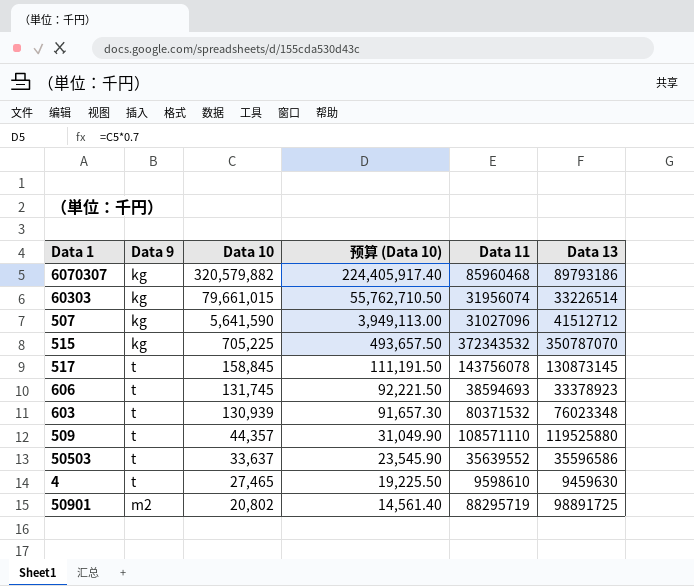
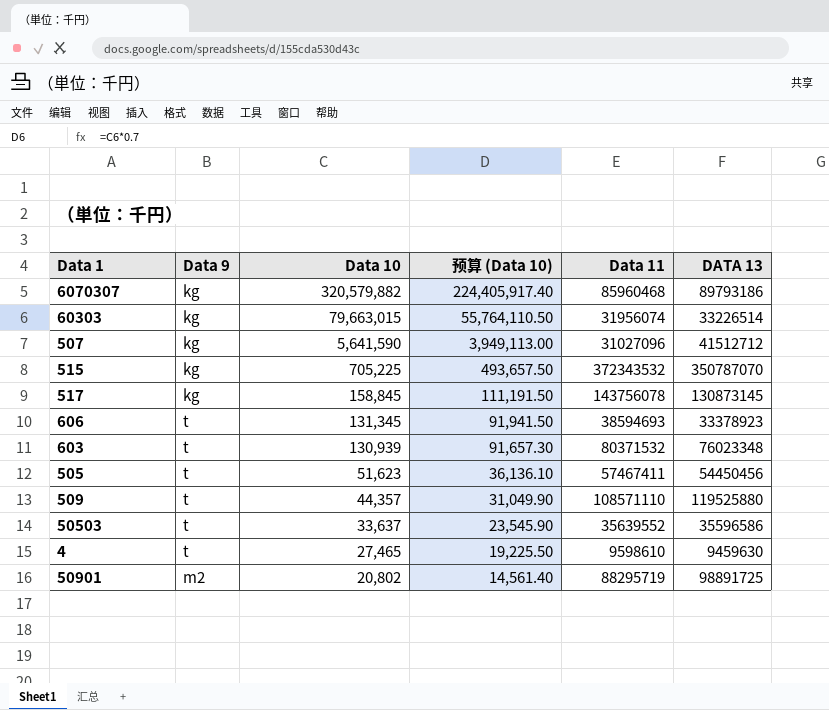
column name: Data 13 -> DATA 13
60303 | Data 10: 79,661,015 -> 79,663,015
60303 | 预算 (Data 10): 55,762,710.50 -> 55,764,110.50
517 | Data 9: t -> kg
606 | Data 10: 131,745 -> 131,345
606 | 预算 (Data 10): 92,221.50 -> 91,941.50
row 505: none -> t | 51,623 | 36,136.10 | 57467411 | 54450456

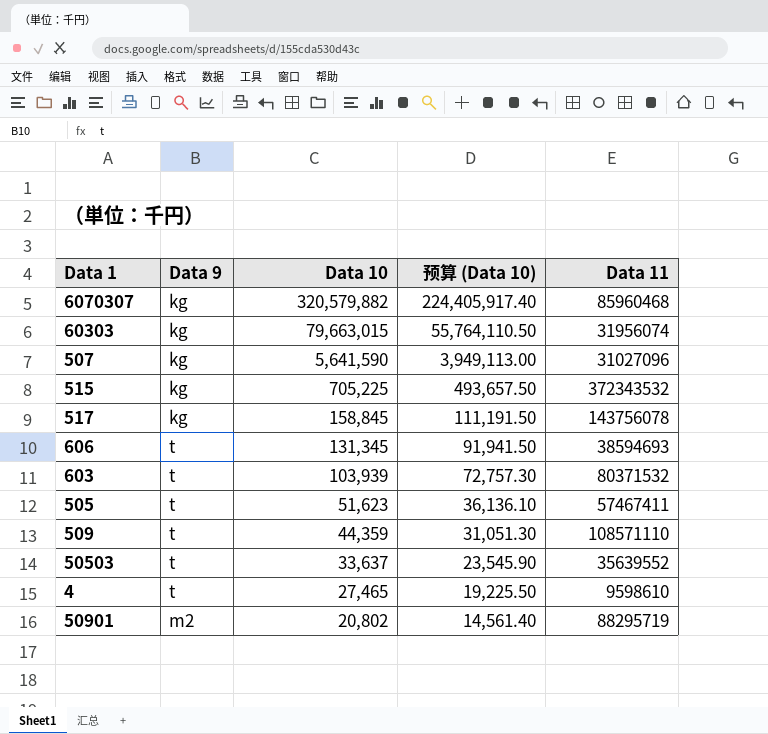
column DATA 13 | position: 6 -> none
603 | Data 10: 130,939 -> 103,939
603 | 预算 (Data 10): 91,657.30 -> 72,757.30
509 | Data 10: 44,357 -> 44,359
509 | 预算 (Data 10): 31,049.90 -> 31,051.30

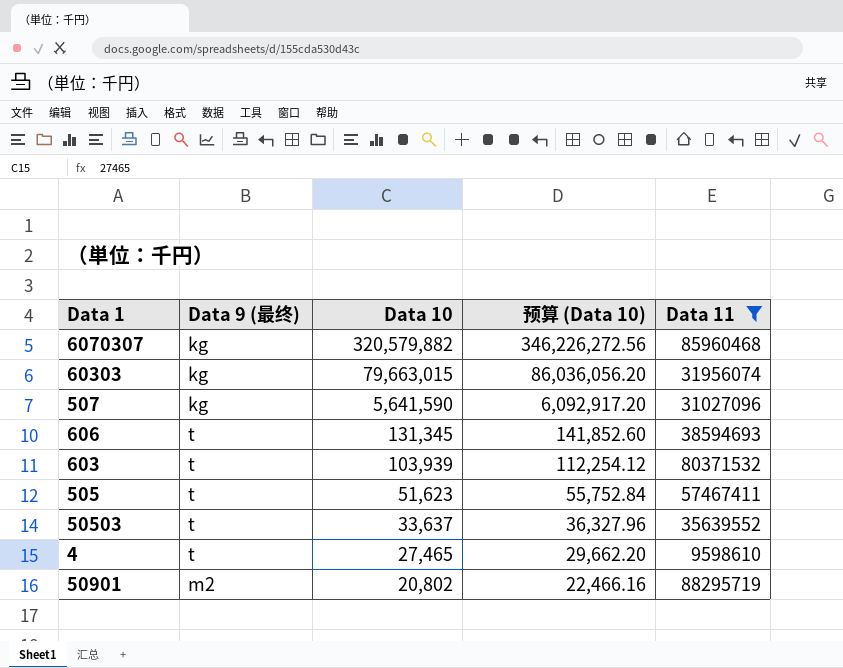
filter: none -> Data 11 <= 88295719
column name: Data 9 -> Data 9 (最终)
column 预算 (Data 10) | formula: [Data 10] * 0.7 -> [Data 10] * 1.08

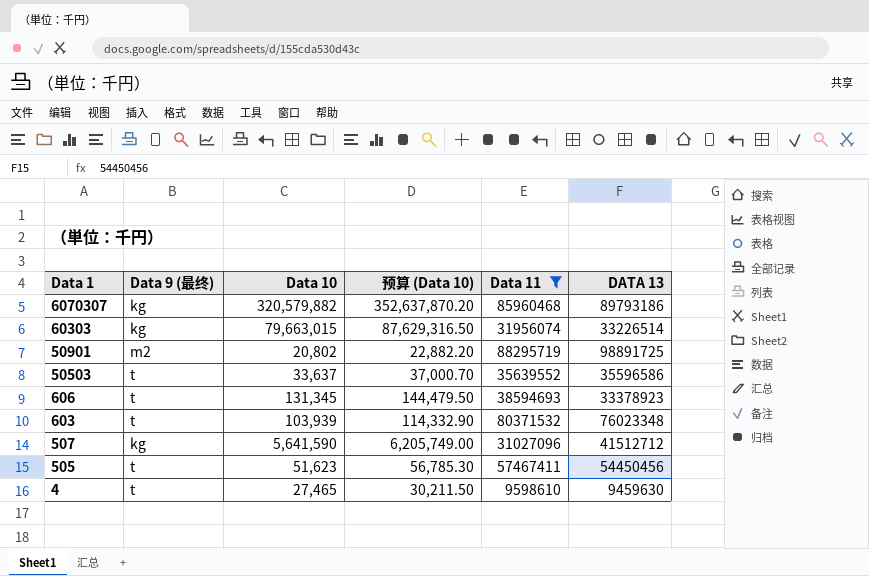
row order: Data 10 descending -> Data 1 descending
column 预算 (Data 10) | formula: [Data 10] * 1.08 -> [Data 10] * 1.1
column DATA 13 | position: none -> 6

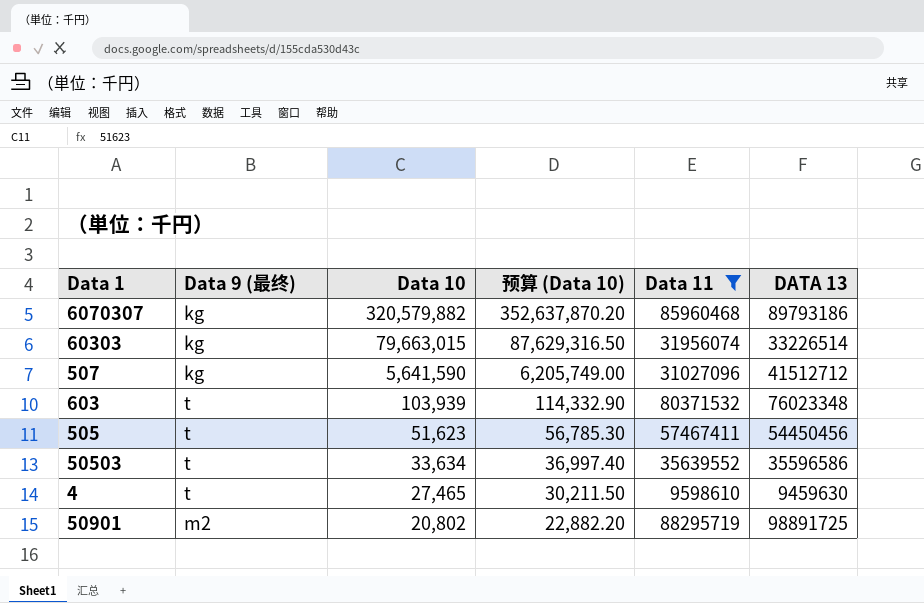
row order: Data 1 descending -> Data 10 descending
row 606: t | 131,345 | 144,479.50 | 38594693 | 33378923 -> none
50503 | Data 10: 33,637 -> 33,634
50503 | 预算 (Data 10): 37,000.70 -> 36,997.40

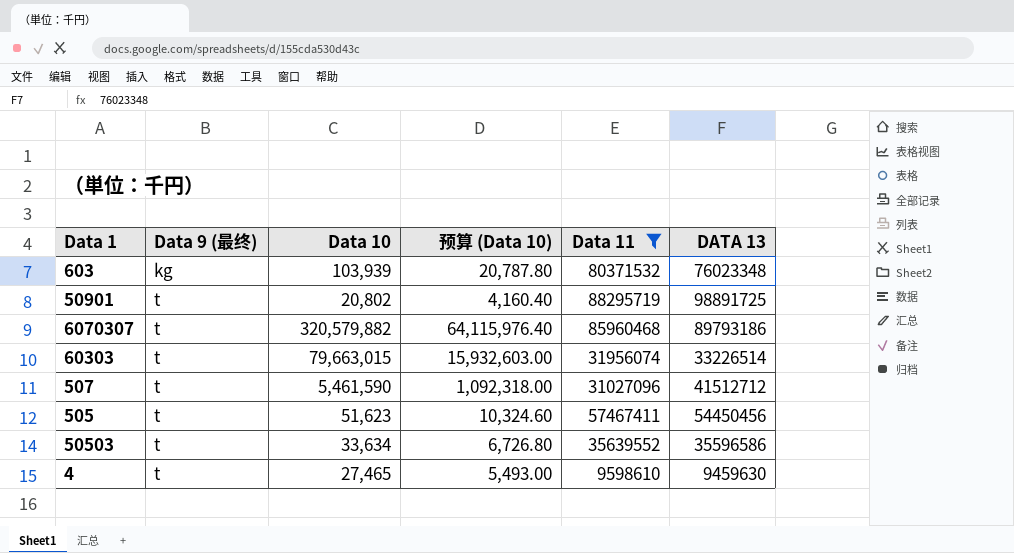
row order: Data 10 descending -> Data 9 (最终) ascending
column 预算 (Data 10) | formula: [Data 10] * 1.1 -> [Data 10] * 0.2
603 | Data 9 (最终): t -> kg
50901 | Data 9 (最终): m2 -> t
6070307 | Data 9 (最终): kg -> t
60303 | Data 9 (最终): kg -> t
507 | Data 9 (最终): kg -> t
507 | Data 10: 5,641,590 -> 5,461,590

